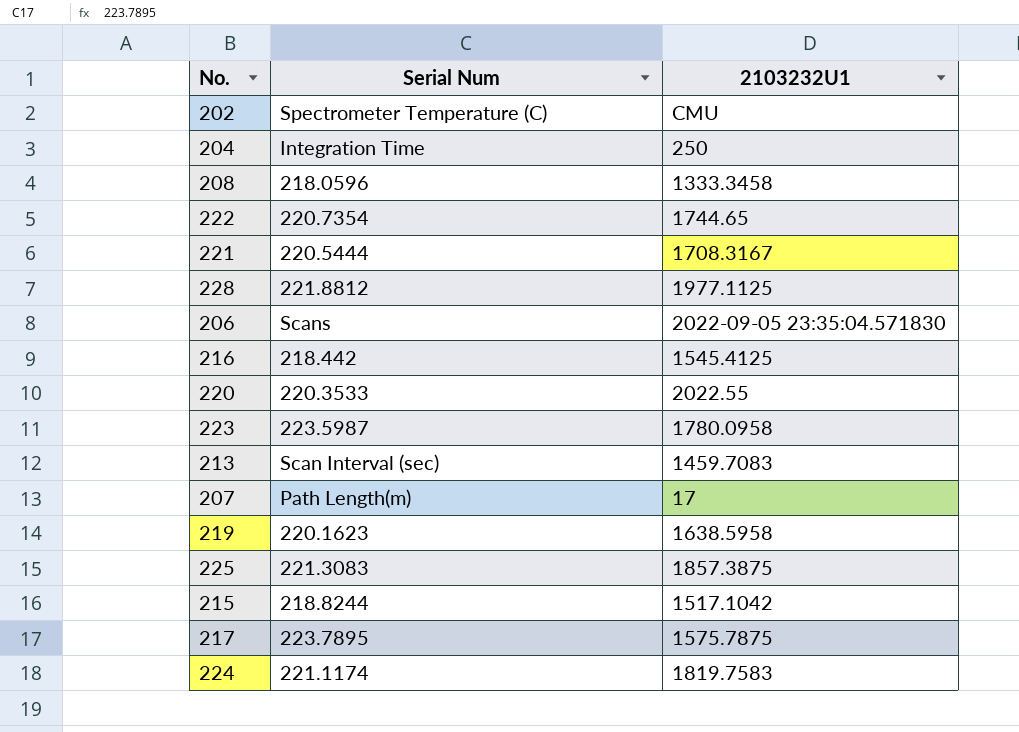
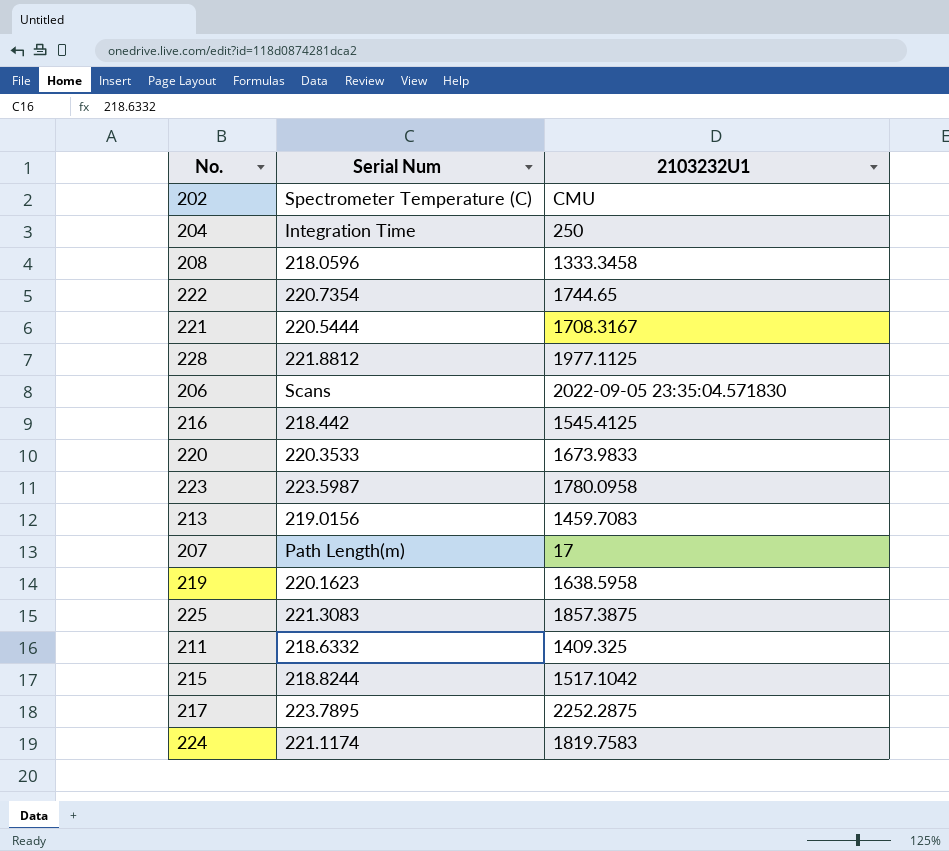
220 | 2103232U1: 2022.55 -> 1673.9833
213 | Serial Num: Scan Interval (sec) -> 219.0156
row 211: none -> 218.6332 | 1409.325
217 | 2103232U1: 1575.7875 -> 2252.2875

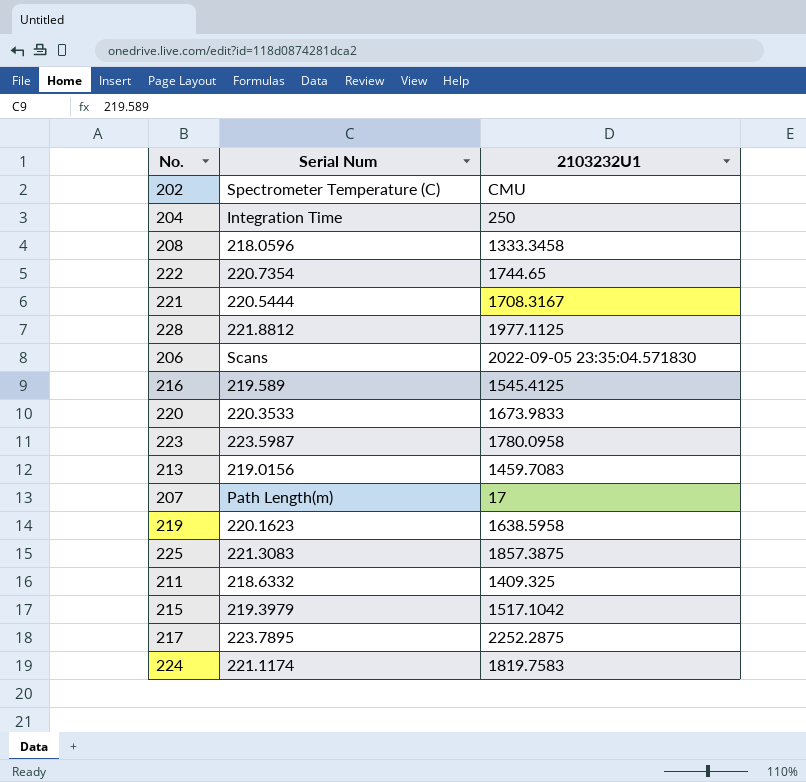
216 | Serial Num: 218.442 -> 219.589
215 | Serial Num: 218.8244 -> 219.3979

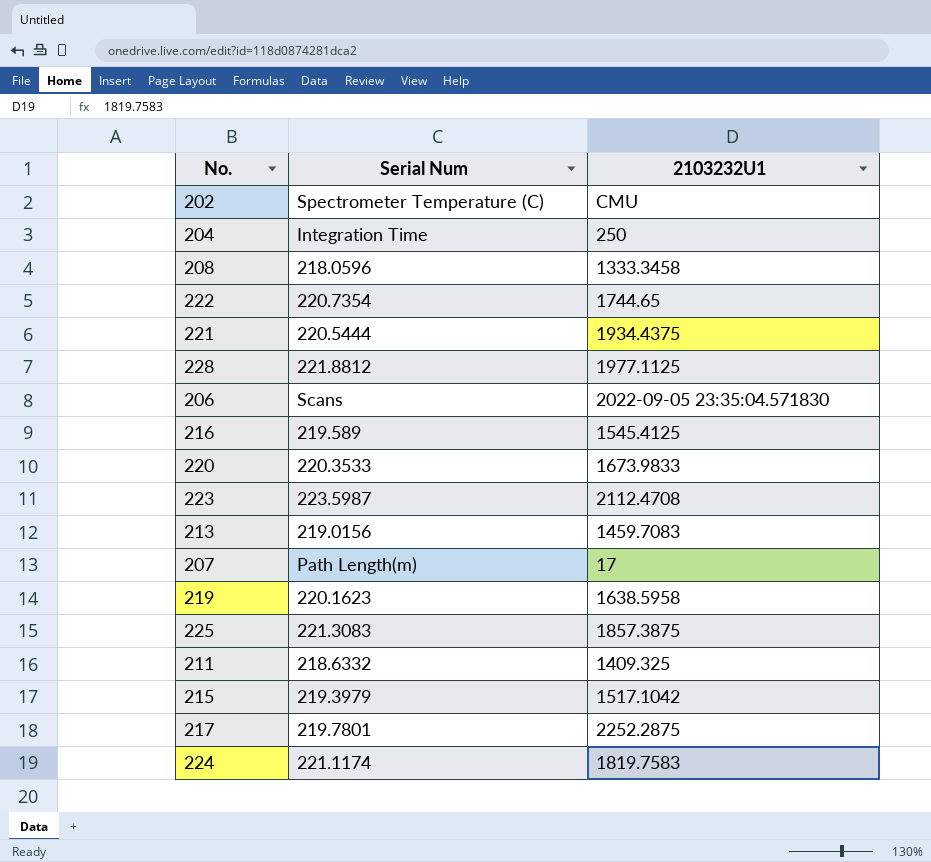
221 | 2103232U1: 1708.3167 -> 1934.4375
223 | 2103232U1: 1780.0958 -> 2112.4708
217 | Serial Num: 223.7895 -> 219.7801

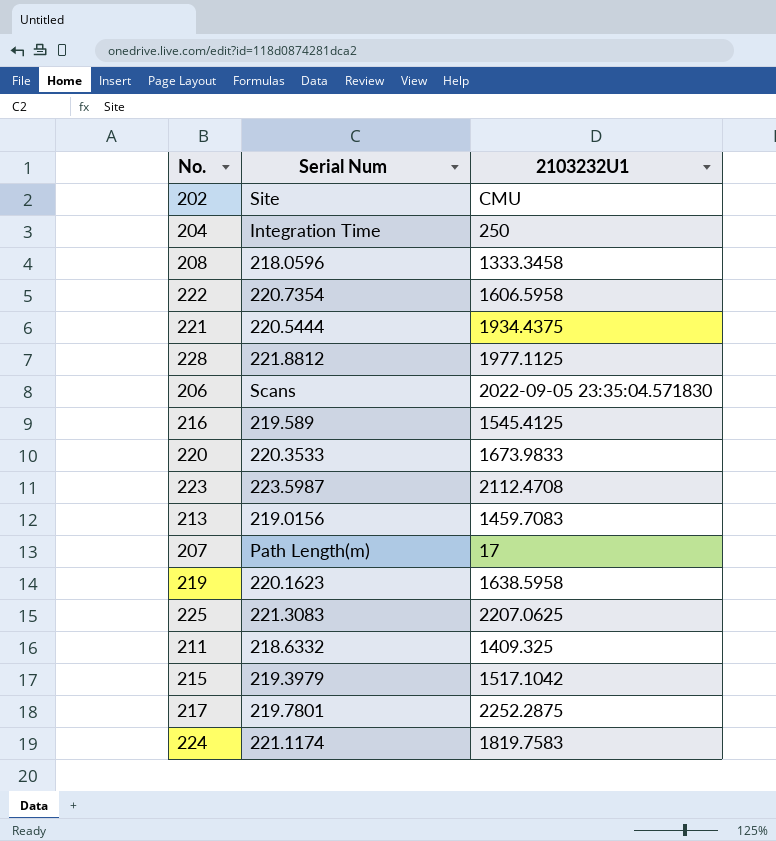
202 | Serial Num: Spectrometer Temperature (C) -> Site
222 | 2103232U1: 1744.65 -> 1606.5958
225 | 2103232U1: 1857.3875 -> 2207.0625

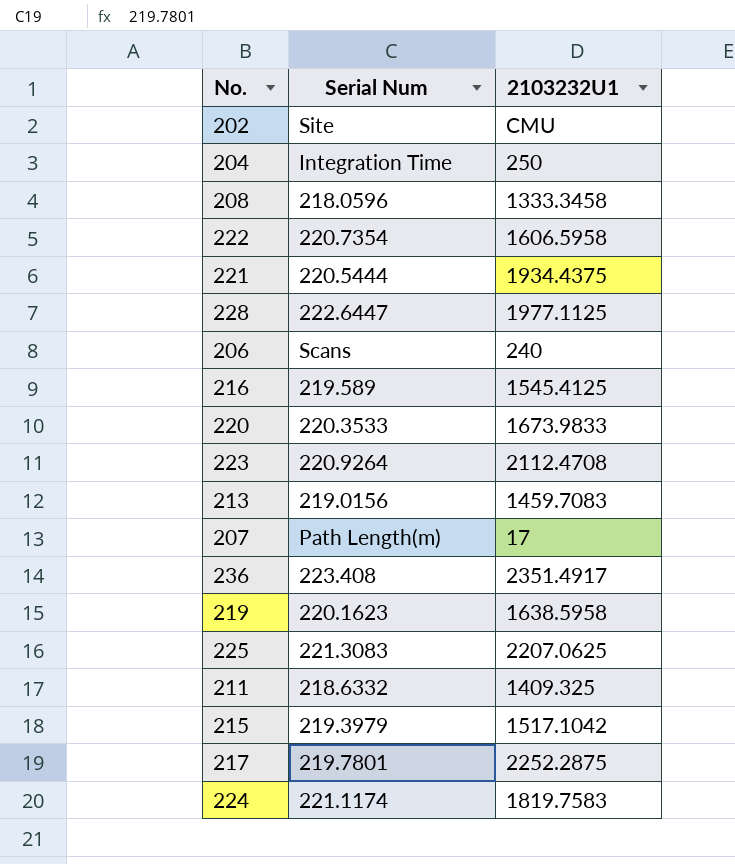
228 | Serial Num: 221.8812 -> 222.6447
206 | 2103232U1: 2022-09-05 23:35:04.571830 -> 240
223 | Serial Num: 223.5987 -> 220.9264
row 236: none -> 223.408 | 2351.4917

